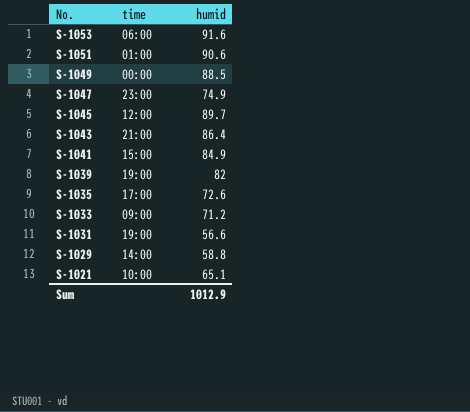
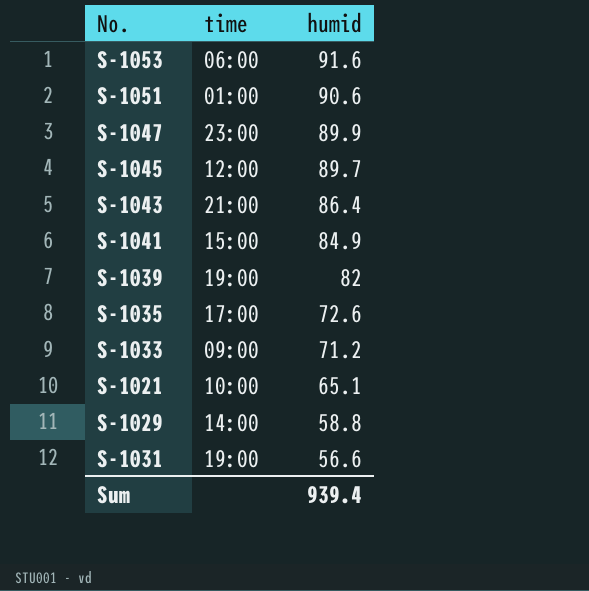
row order: No. descending -> humid descending
row S-1049: 00:00 | 88.5 -> none
S-1047 | humid: 74.9 -> 89.9
Sum | humid: 1012.9 -> 939.4

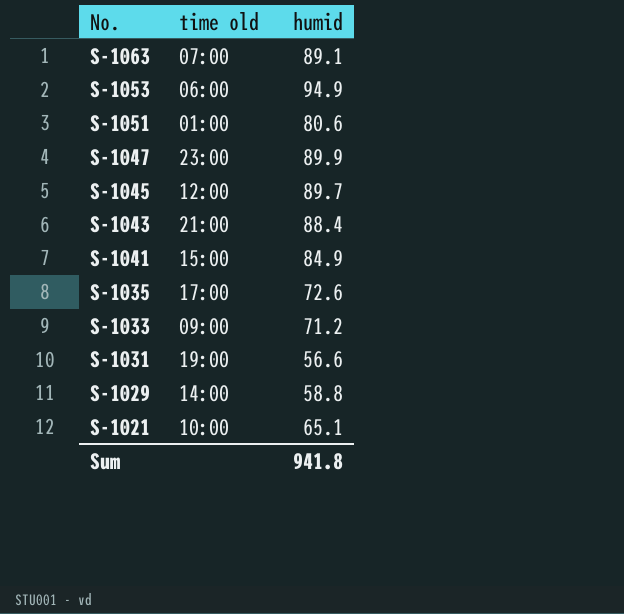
row order: humid descending -> No. descending
column name: time -> time old
row S-1039: 19:00 | 82 -> none
row S-1063: none -> 07:00 | 89.1
S-1053 | humid: 91.6 -> 94.9
S-1051 | humid: 90.6 -> 80.6
S-1043 | humid: 86.4 -> 88.4
Sum | humid: 939.4 -> 941.8

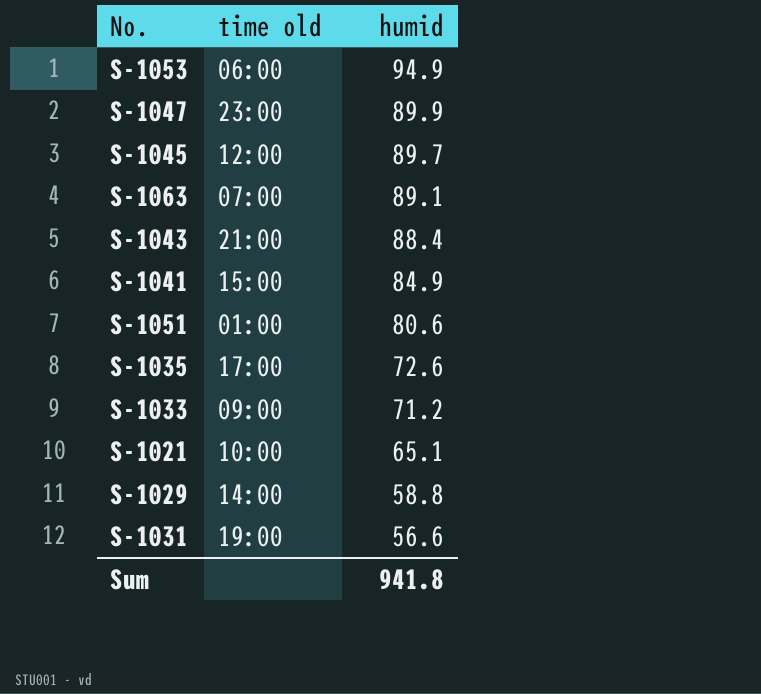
row order: No. descending -> humid descending

